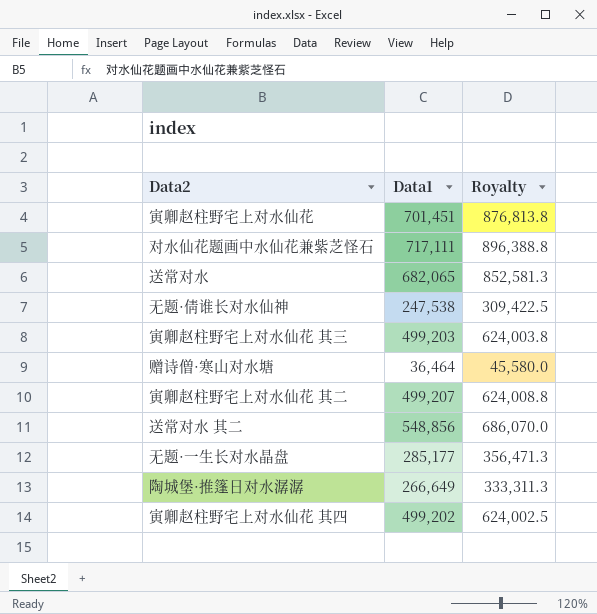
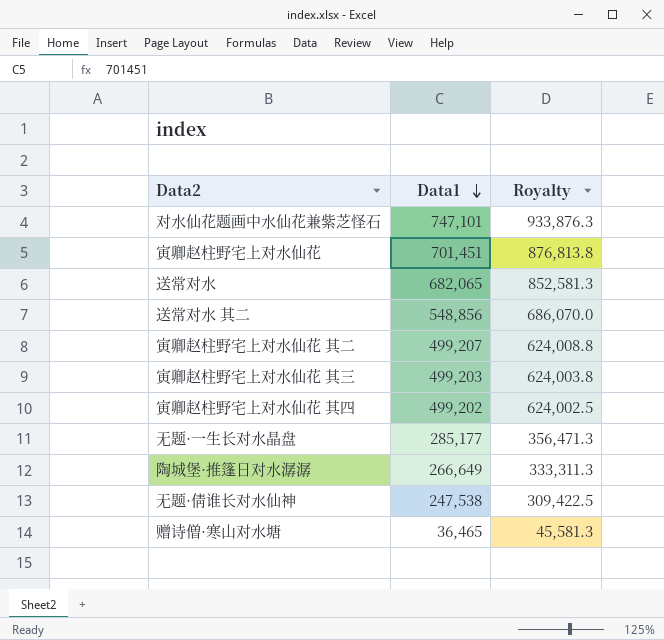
row order: none -> Data1 descending
对水仙花题画中水仙花兼紫芝怪石 | Data1: 717,111 -> 747,101
对水仙花题画中水仙花兼紫芝怪石 | Royalty: 896,388.8 -> 933,876.3
赠诗僧·寒山对水塘 | Data1: 36,464 -> 36,465
赠诗僧·寒山对水塘 | Royalty: 45,580.0 -> 45,581.3

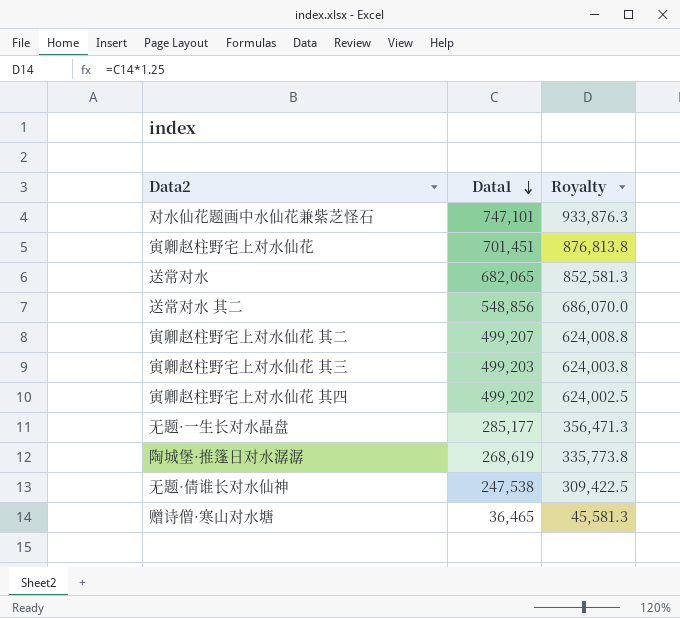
陶城堡·推篷日对水潺潺 | Data1: 266,649 -> 268,619
陶城堡·推篷日对水潺潺 | Royalty: 333,311.3 -> 335,773.8

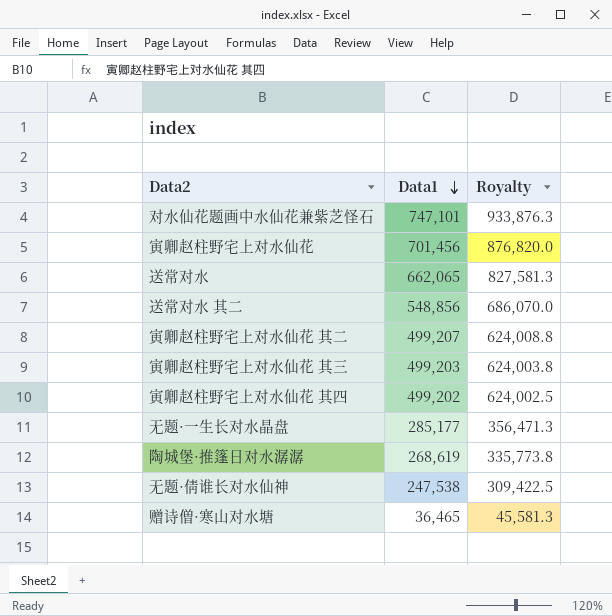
寅卿赵柱野宅上对水仙花 | Data1: 701,451 -> 701,456
寅卿赵柱野宅上对水仙花 | Royalty: 876,813.8 -> 876,820.0
送常对水 | Data1: 682,065 -> 662,065
送常对水 | Royalty: 852,581.3 -> 827,581.3

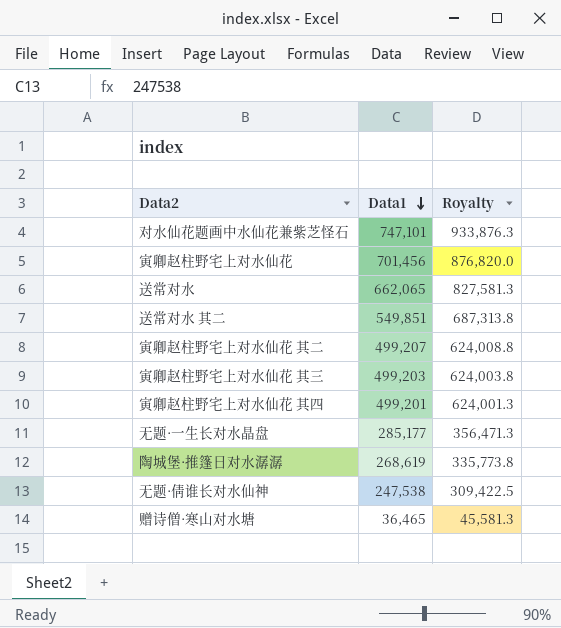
送常对水 其二 | Data1: 548,856 -> 549,851
送常对水 其二 | Royalty: 686,070.0 -> 687,313.8
寅卿赵柱野宅上对水仙花 其四 | Data1: 499,202 -> 499,201
寅卿赵柱野宅上对水仙花 其四 | Royalty: 624,002.5 -> 624,001.3

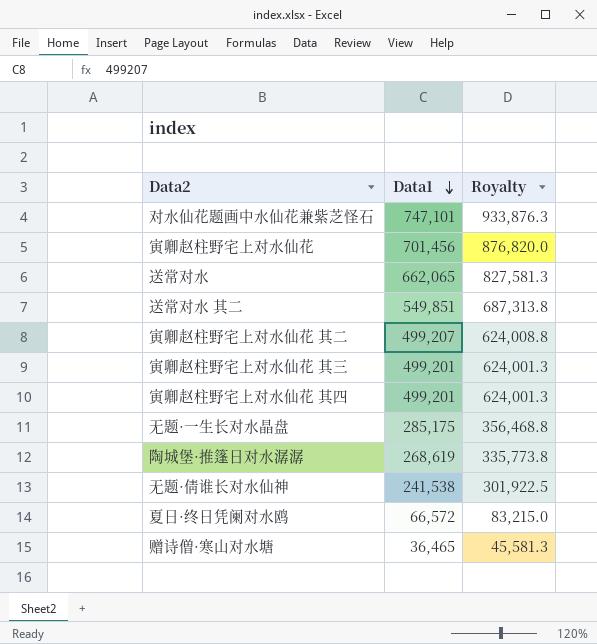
寅卿赵柱野宅上对水仙花 其三 | Data1: 499,203 -> 499,201
寅卿赵柱野宅上对水仙花 其三 | Royalty: 624,003.8 -> 624,001.3
无题·一生长对水晶盘 | Data1: 285,177 -> 285,175
无题·一生长对水晶盘 | Royalty: 356,471.3 -> 356,468.8
无题·倩谁长对水仙神 | Data1: 247,538 -> 241,538
无题·倩谁长对水仙神 | Royalty: 309,422.5 -> 301,922.5
row 夏日·终日凭阑对水鸥: none -> 66,572 | 83,215.0

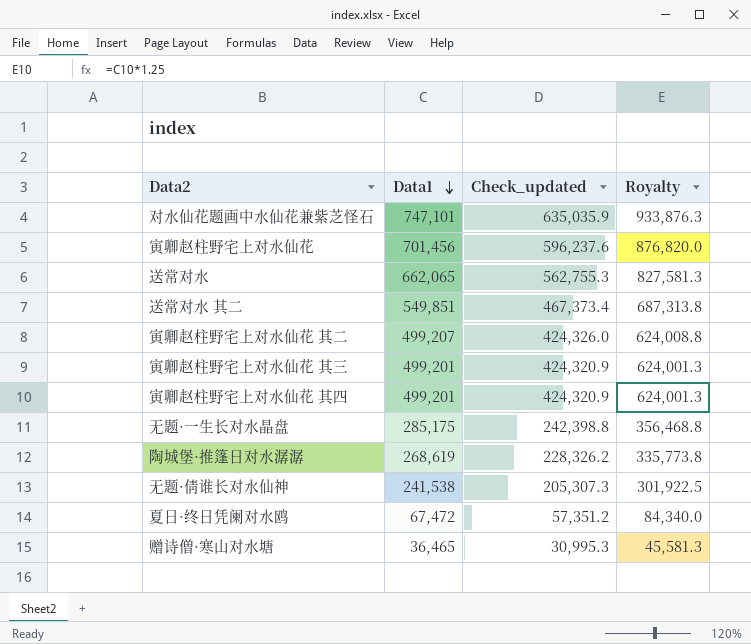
column Check_updated | formula: none -> [Data1] * 0.85
夏日·终日凭阑对水鸥 | Data1: 66,572 -> 67,472
夏日·终日凭阑对水鸥 | Royalty: 83,215.0 -> 84,340.0

